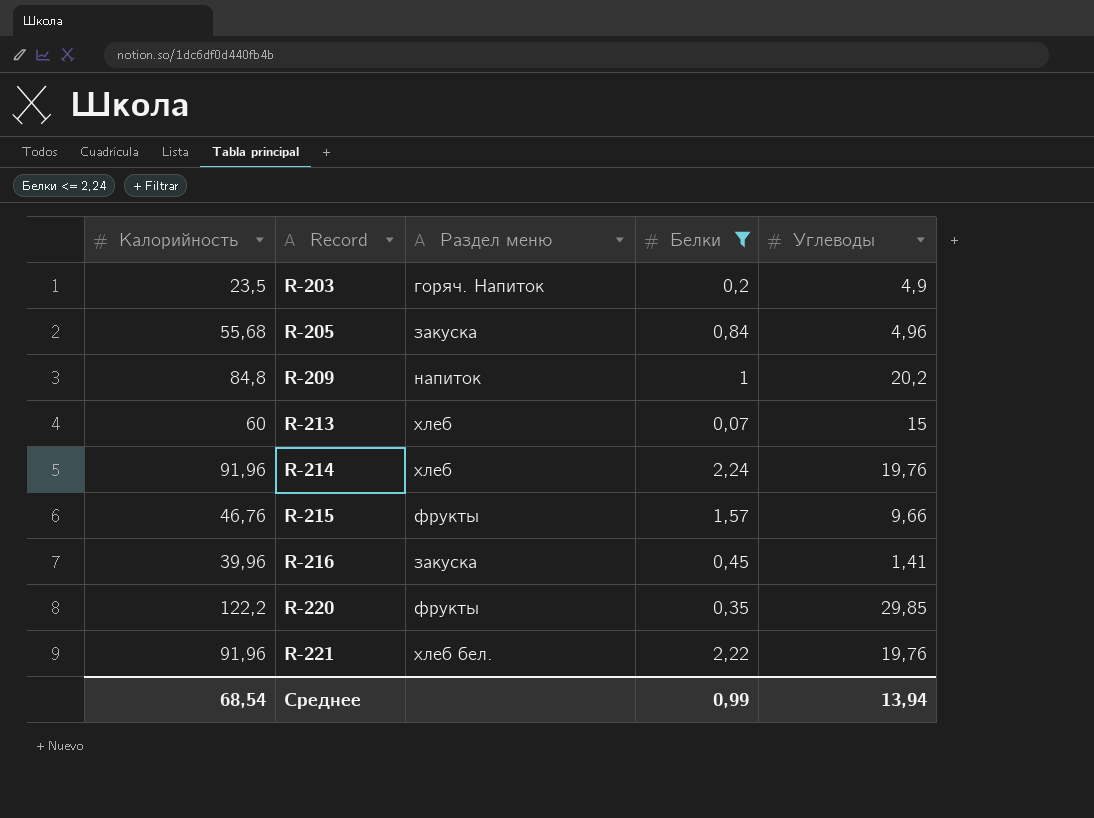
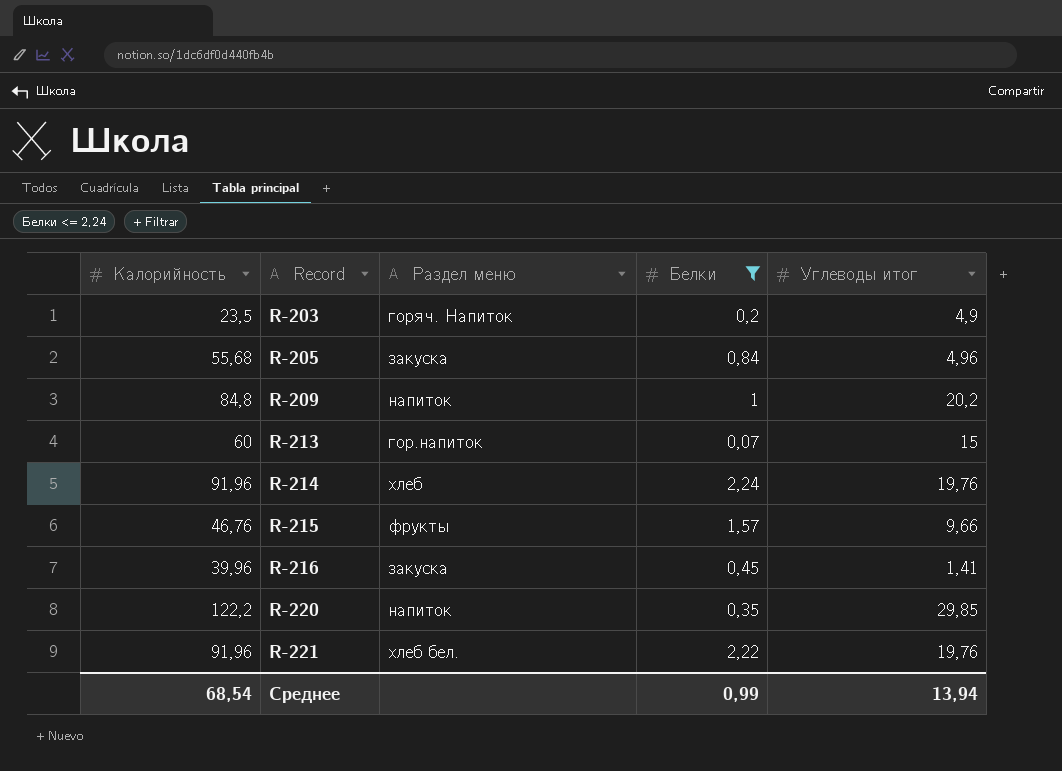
column name: Углеводы -> Углеводы итог
R-213 | Раздел меню: хлеб -> гор.напиток
R-220 | Раздел меню: фрукты -> напиток

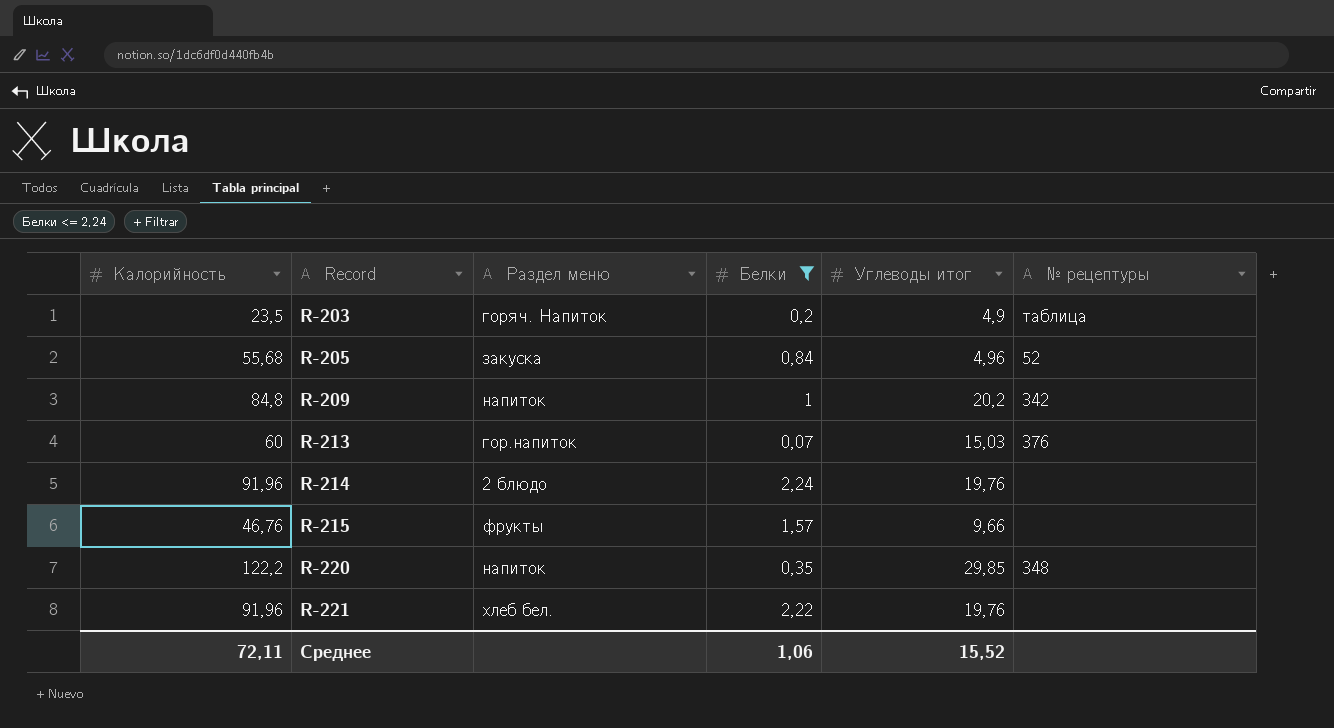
column № рецептуры | position: none -> 6
row R-216: 39,96 | закуска | 0,45 | 1,41 -> none
R-213 | Углеводы итог: 15 -> 15,03
R-214 | Раздел меню: хлеб -> 2 блюдо
Среднее | Калорийность: 68,54 -> 72,11
Среднее | Белки: 0,99 -> 1,06
Среднее | Углеводы итог: 13,94 -> 15,52

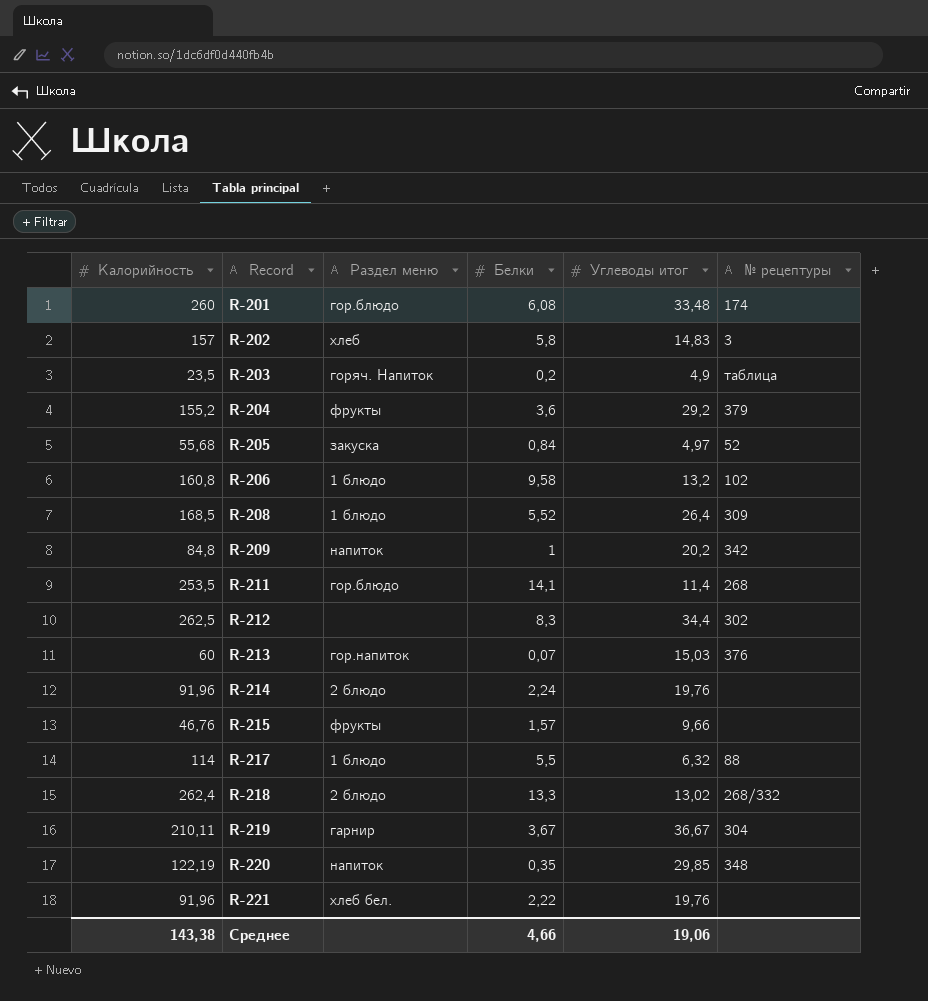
filter: Белки <= 2,24 -> none
R-205 | Углеводы итог: 4,96 -> 4,97
R-220 | Калорийность: 122,2 -> 122,19
Среднее | Калорийность: 72,11 -> 143,38
Среднее | Белки: 1,06 -> 4,66
Среднее | Углеводы итог: 15,52 -> 19,06

